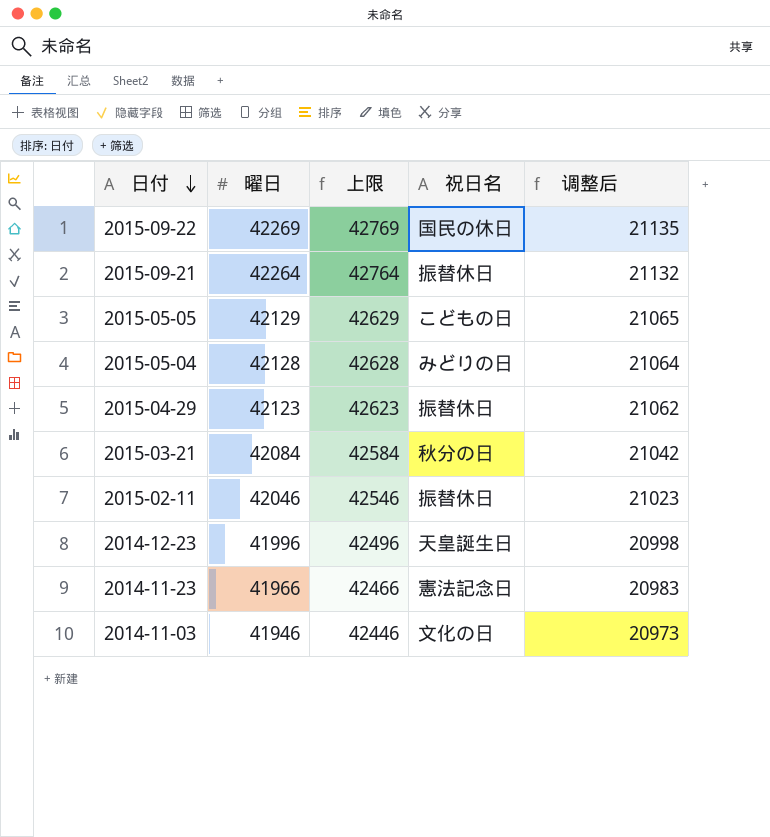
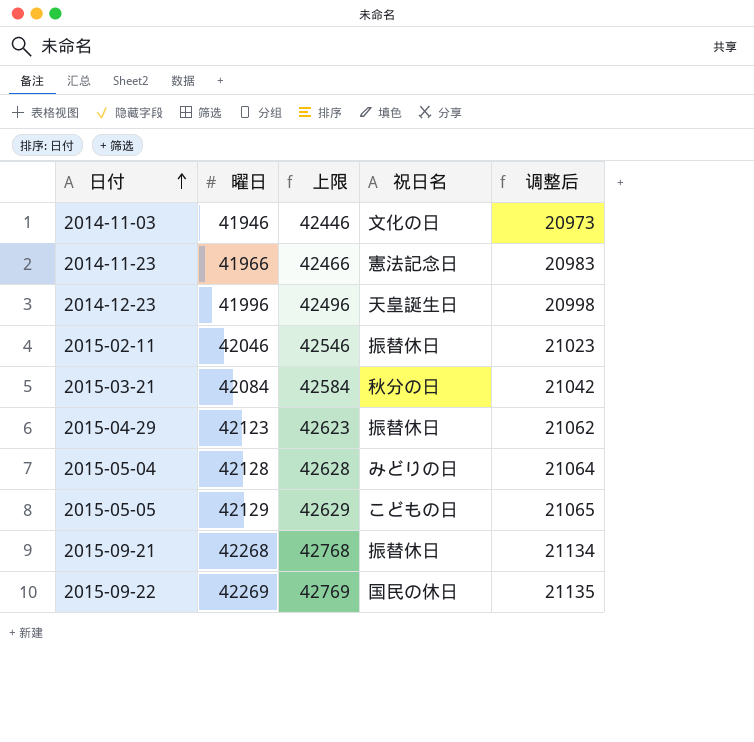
row order: 日付 descending -> 日付 ascending
2015-09-21 | 曜日: 42264 -> 42268
2015-09-21 | 上限: 42764 -> 42768
2015-09-21 | 调整后: 21132 -> 21134

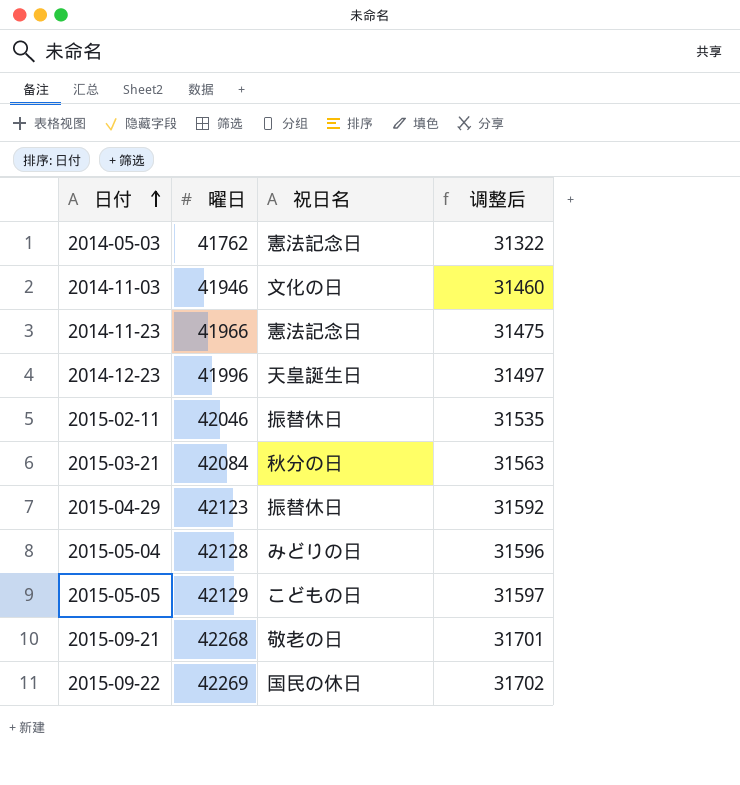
column 上限 | formula: [曜日] + 500 -> none
column 调整后 | formula: [曜日] * 0.5 -> [曜日] * 0.75
row 2014-05-03: none -> 41762 | 憲法記念日 | 31322
2015-09-21 | 祝日名: 振替休日 -> 敬老の日

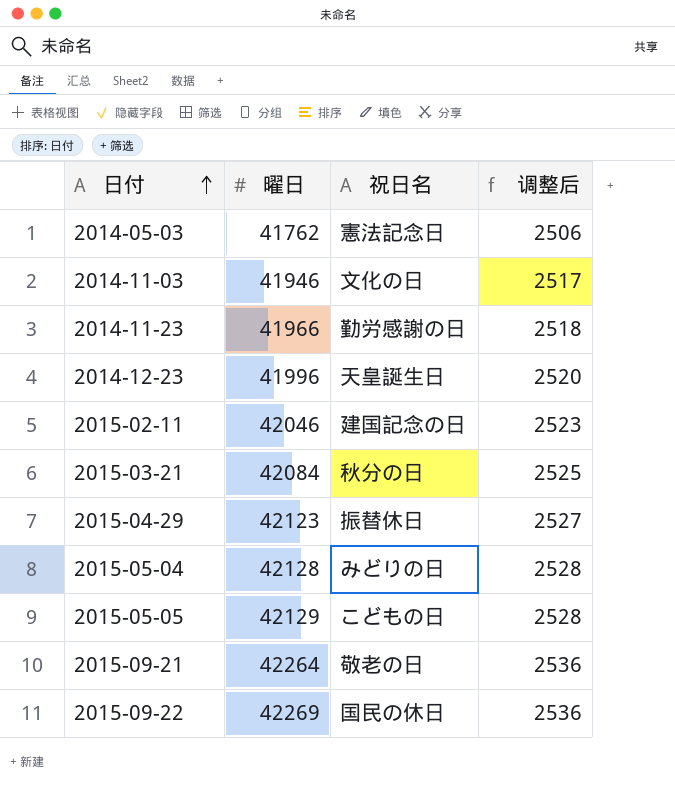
column 调整后 | formula: [曜日] * 0.75 -> [曜日] * 0.06
2014-11-23 | 祝日名: 憲法記念日 -> 勤労感謝の日
2015-02-11 | 祝日名: 振替休日 -> 建国記念の日
2015-09-21 | 曜日: 42268 -> 42264

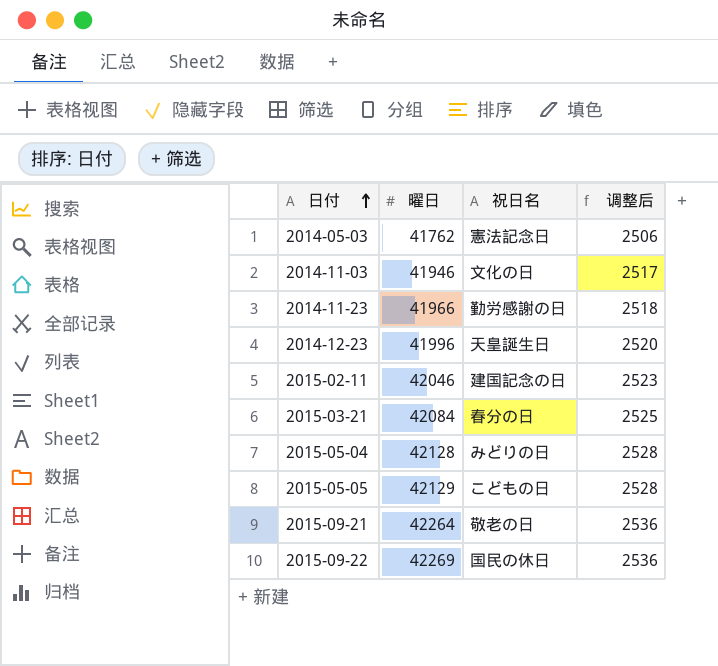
row 2015-04-29: 42123 | 振替休日 | 2527 -> none
2015-03-21 | 祝日名: 秋分の日 -> 春分の日

